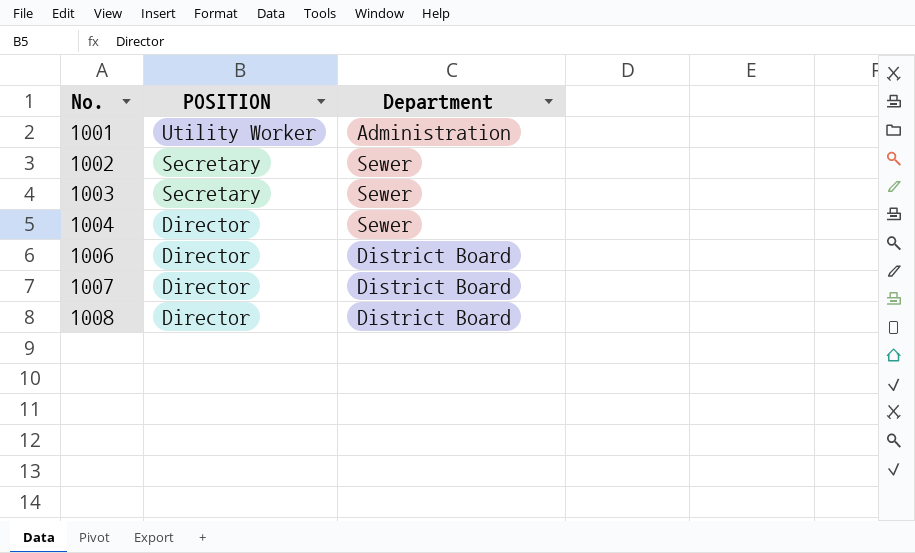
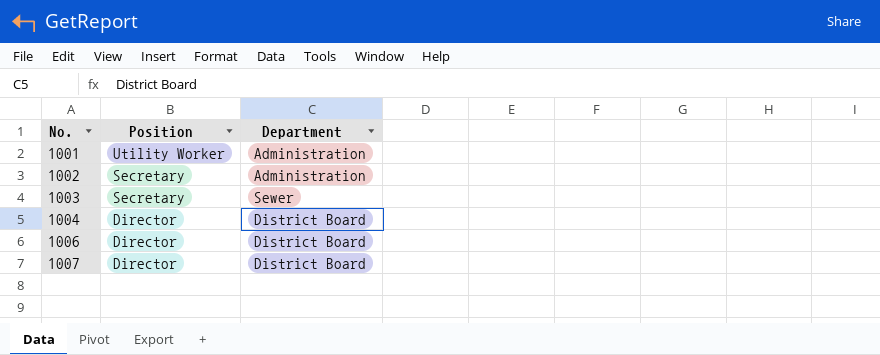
column name: POSITION -> Position
row 1008: Director | District Board -> none
1002 | Department: Sewer -> Administration
1004 | Department: Sewer -> District Board

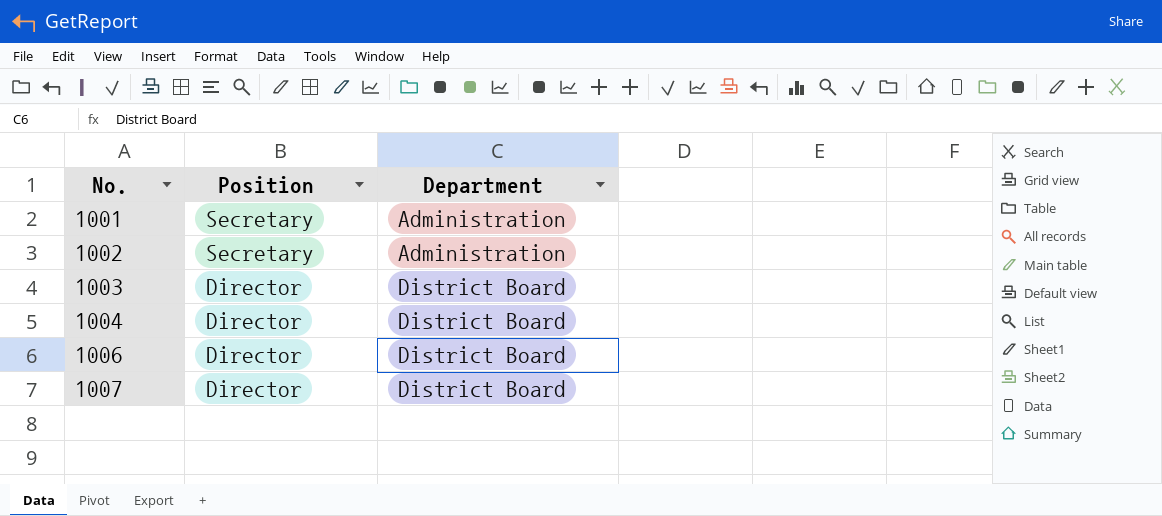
1001 | Position: Utility Worker -> Secretary
1003 | Position: Secretary -> Director
1003 | Department: Sewer -> District Board

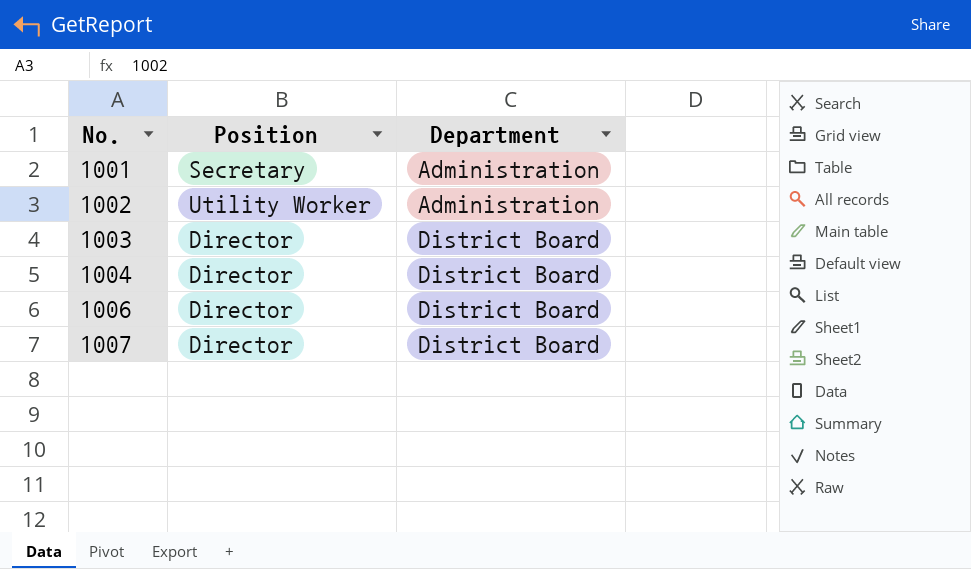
1002 | Position: Secretary -> Utility Worker

